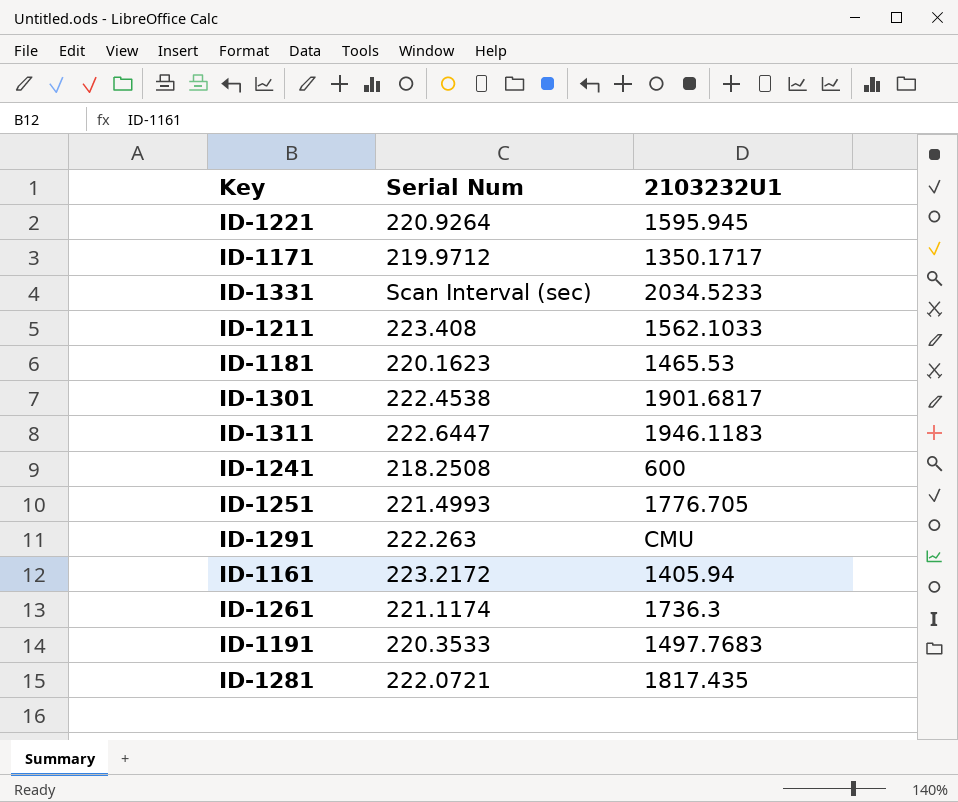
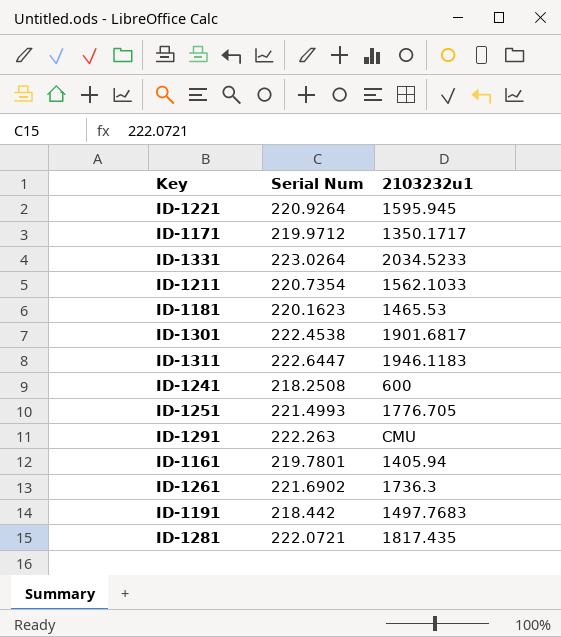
column name: 2103232U1 -> 2103232u1
ID-1331 | Serial Num: Scan Interval (sec) -> 223.0264
ID-1211 | Serial Num: 223.408 -> 220.7354
ID-1161 | Serial Num: 223.2172 -> 219.7801
ID-1261 | Serial Num: 221.1174 -> 221.6902
ID-1191 | Serial Num: 220.3533 -> 218.442

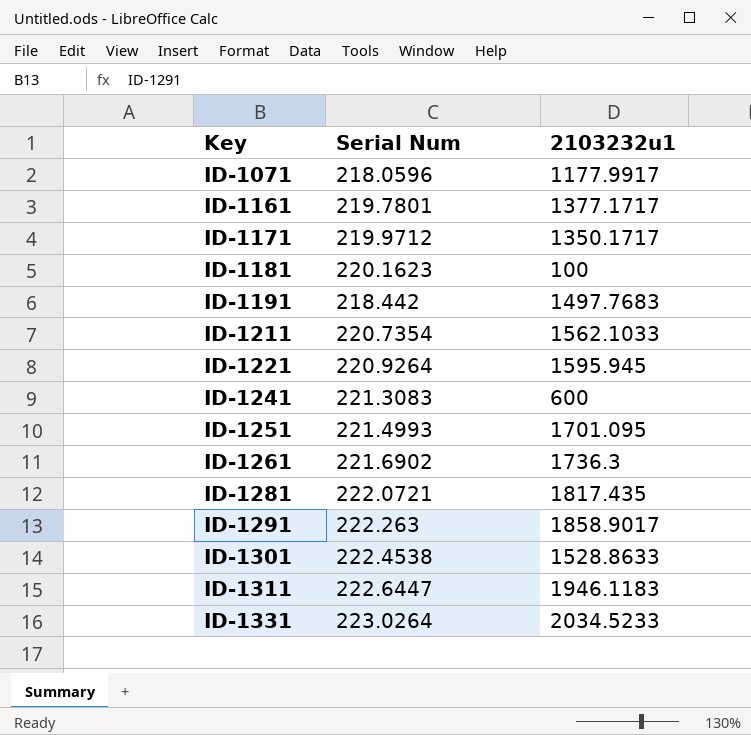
row order: none -> Key ascending
row ID-1071: none -> 218.0596 | 1177.9917
ID-1161 | 2103232u1: 1405.94 -> 1377.1717
ID-1181 | 2103232u1: 1465.53 -> 100
ID-1241 | Serial Num: 218.2508 -> 221.3083
ID-1251 | 2103232u1: 1776.705 -> 1701.095
ID-1291 | 2103232u1: CMU -> 1858.9017
ID-1301 | 2103232u1: 1901.6817 -> 1528.8633

